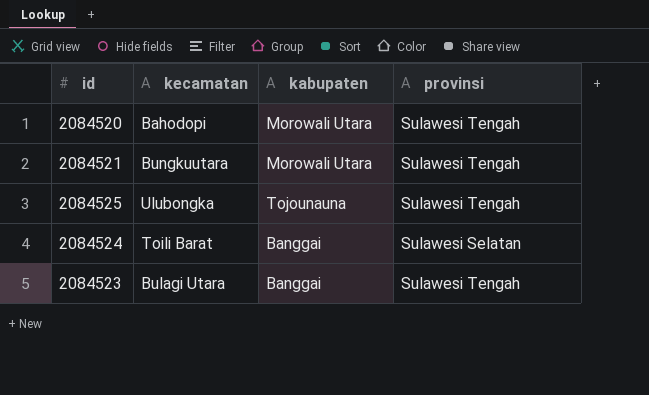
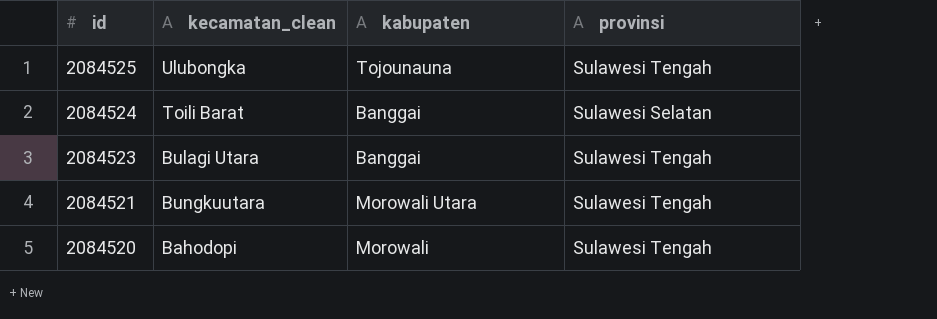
row order: none -> id descending
column name: kecamatan -> kecamatan_clean
2084520 | kabupaten: Morowali Utara -> Morowali

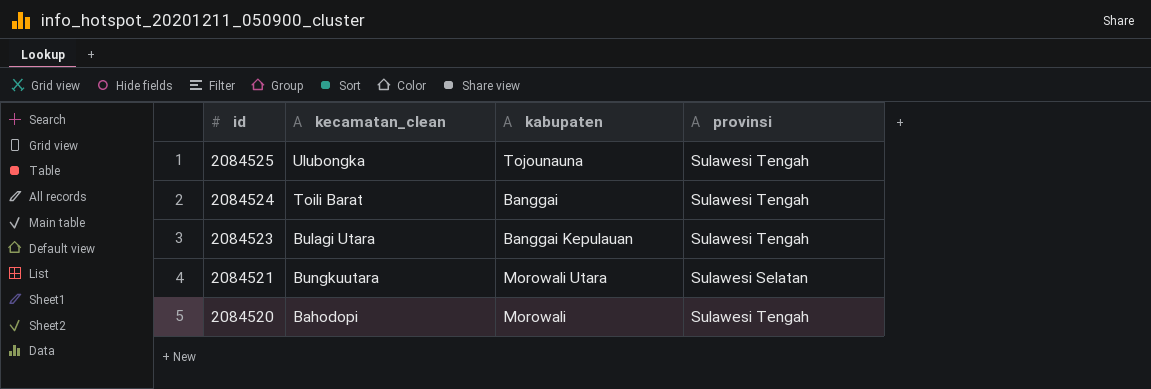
2084524 | provinsi: Sulawesi Selatan -> Sulawesi Tengah
2084523 | kabupaten: Banggai -> Banggai Kepulauan
2084521 | provinsi: Sulawesi Tengah -> Sulawesi Selatan

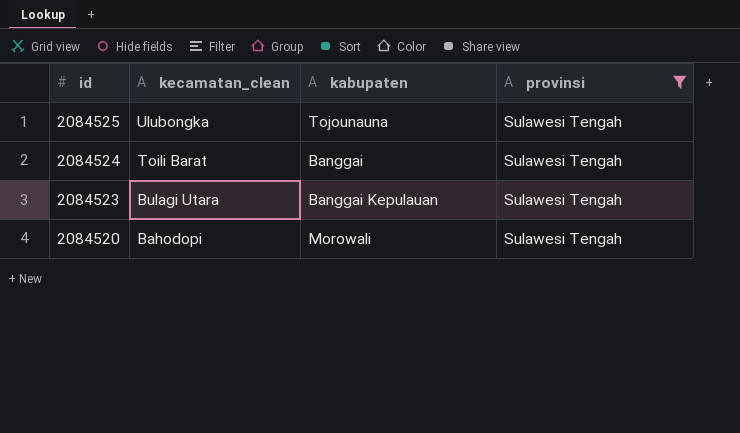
filter: none -> provinsi = Sulawesi Tengah

